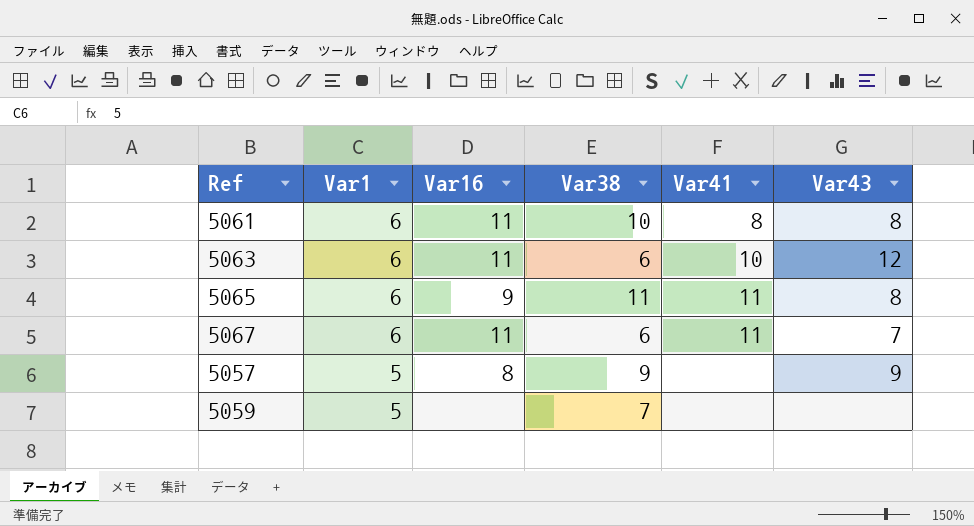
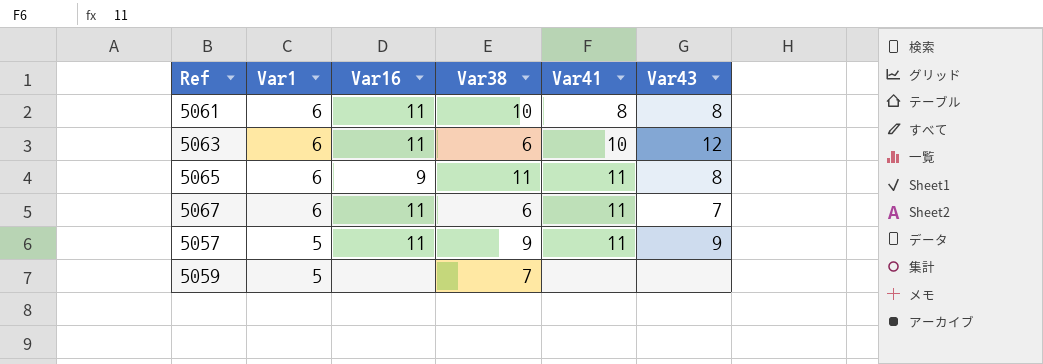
5057 | Var16: 8 -> 11
5057 | Var41: none -> 11

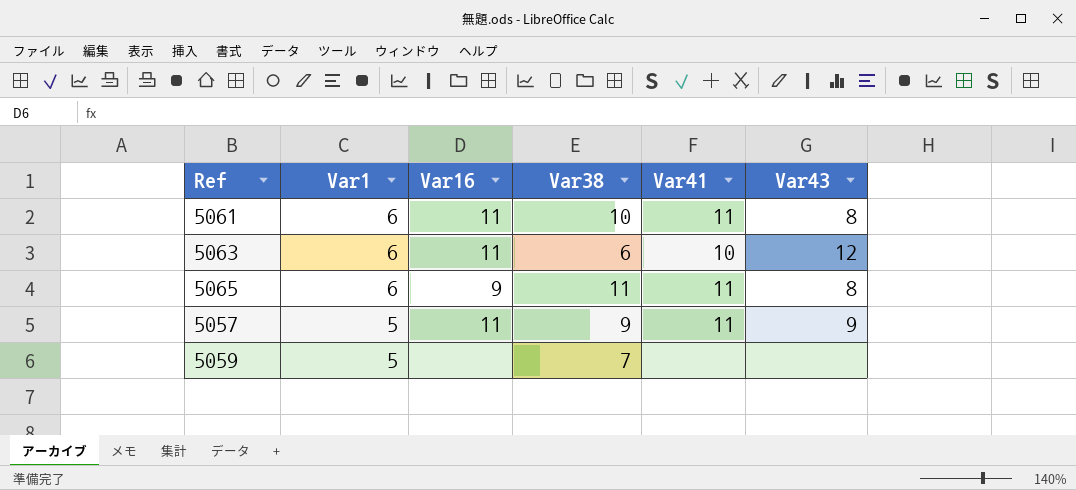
row 5067: 6 | 11 | 6 | 11 | 7 -> none
5061 | Var41: 8 -> 11

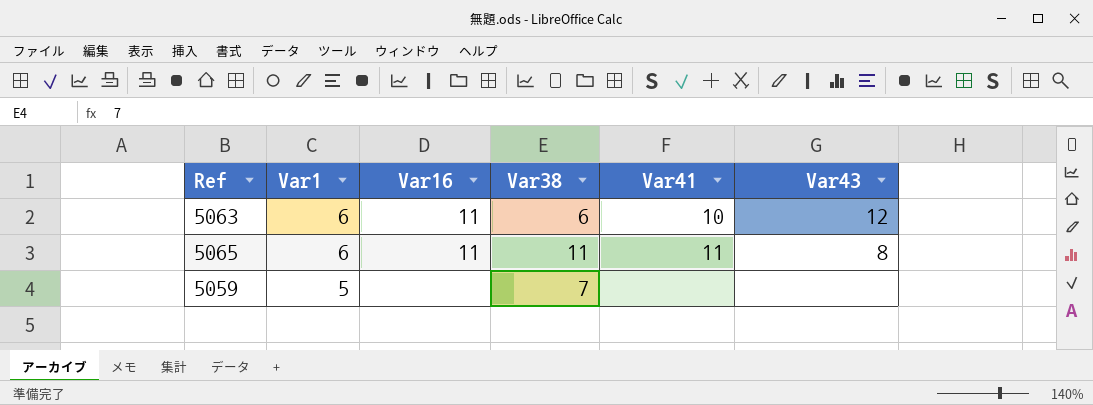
row 5061: 6 | 11 | 10 | 11 | 8 -> none
row 5057: 5 | 11 | 9 | 11 | 9 -> none
5065 | Var16: 9 -> 11

